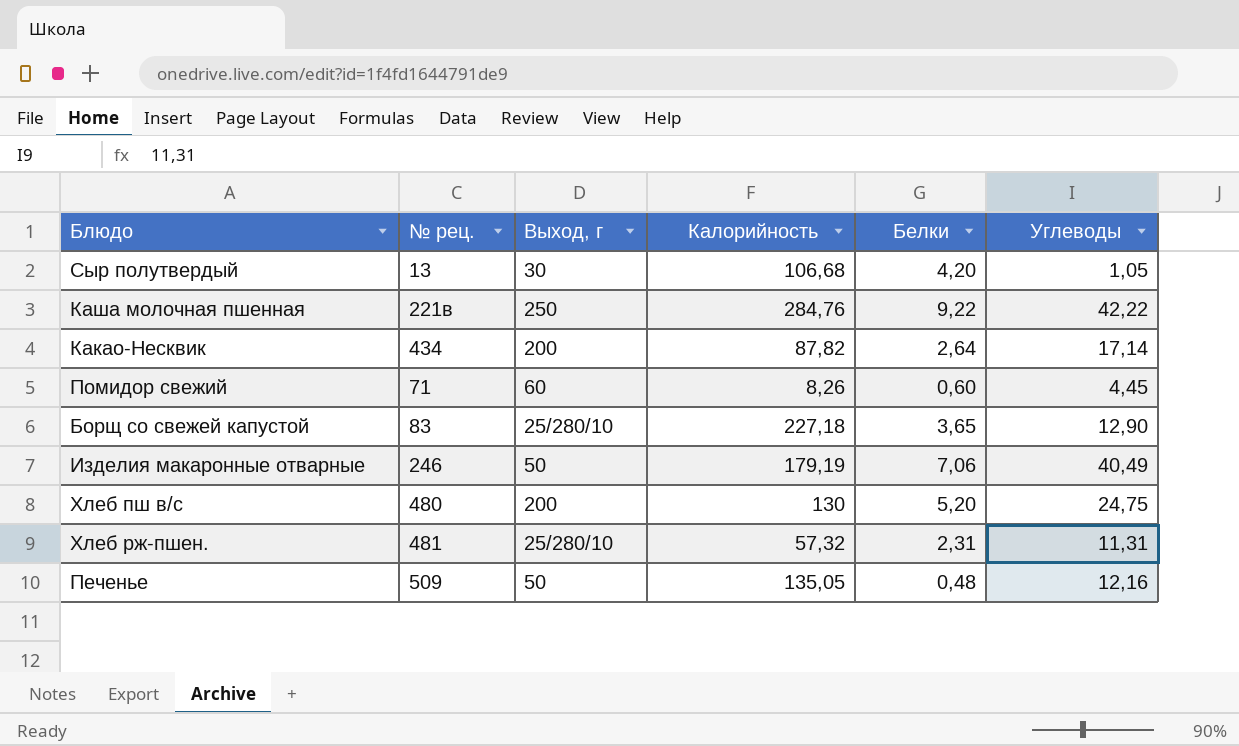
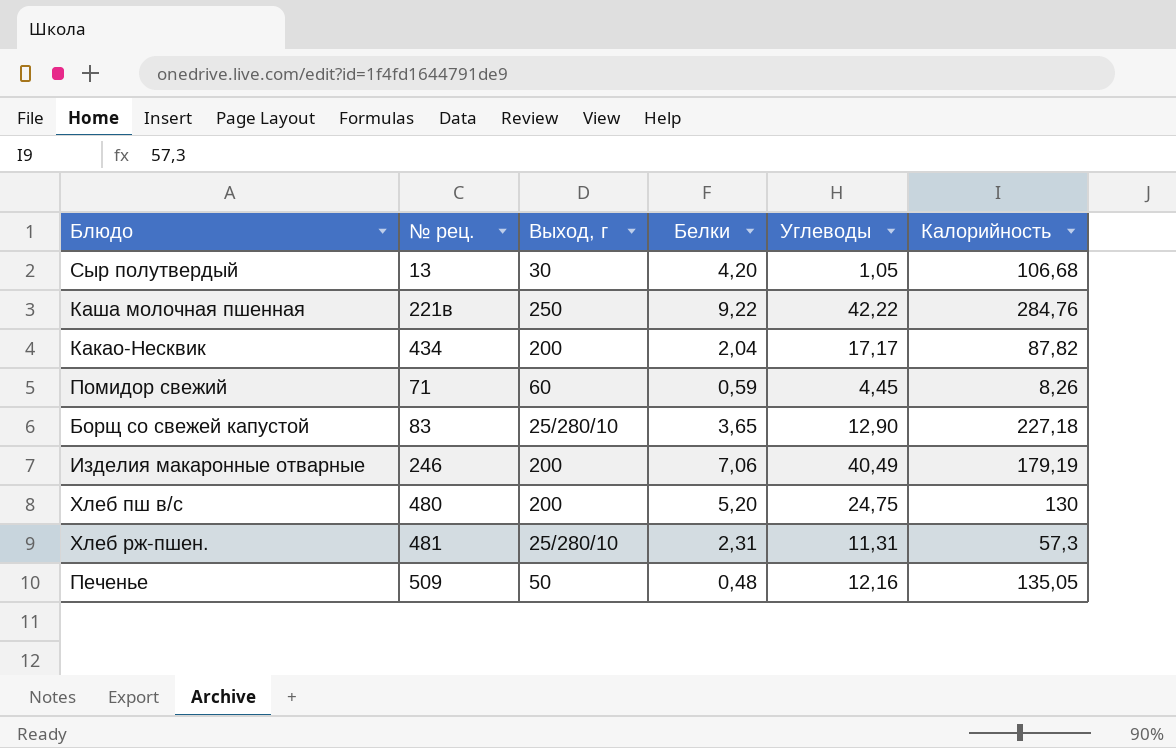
column Калорийность | position: 4 -> 6
Какао-Несквик | Белки: 2,64 -> 2,04
Какао-Несквик | Углеводы: 17,14 -> 17,17
Помидор свежий | Белки: 0,60 -> 0,59
Изделия макаронные отварные | Выход, г: 50 -> 200
Хлеб рж-пшен. | Калорийность: 57,32 -> 57,3

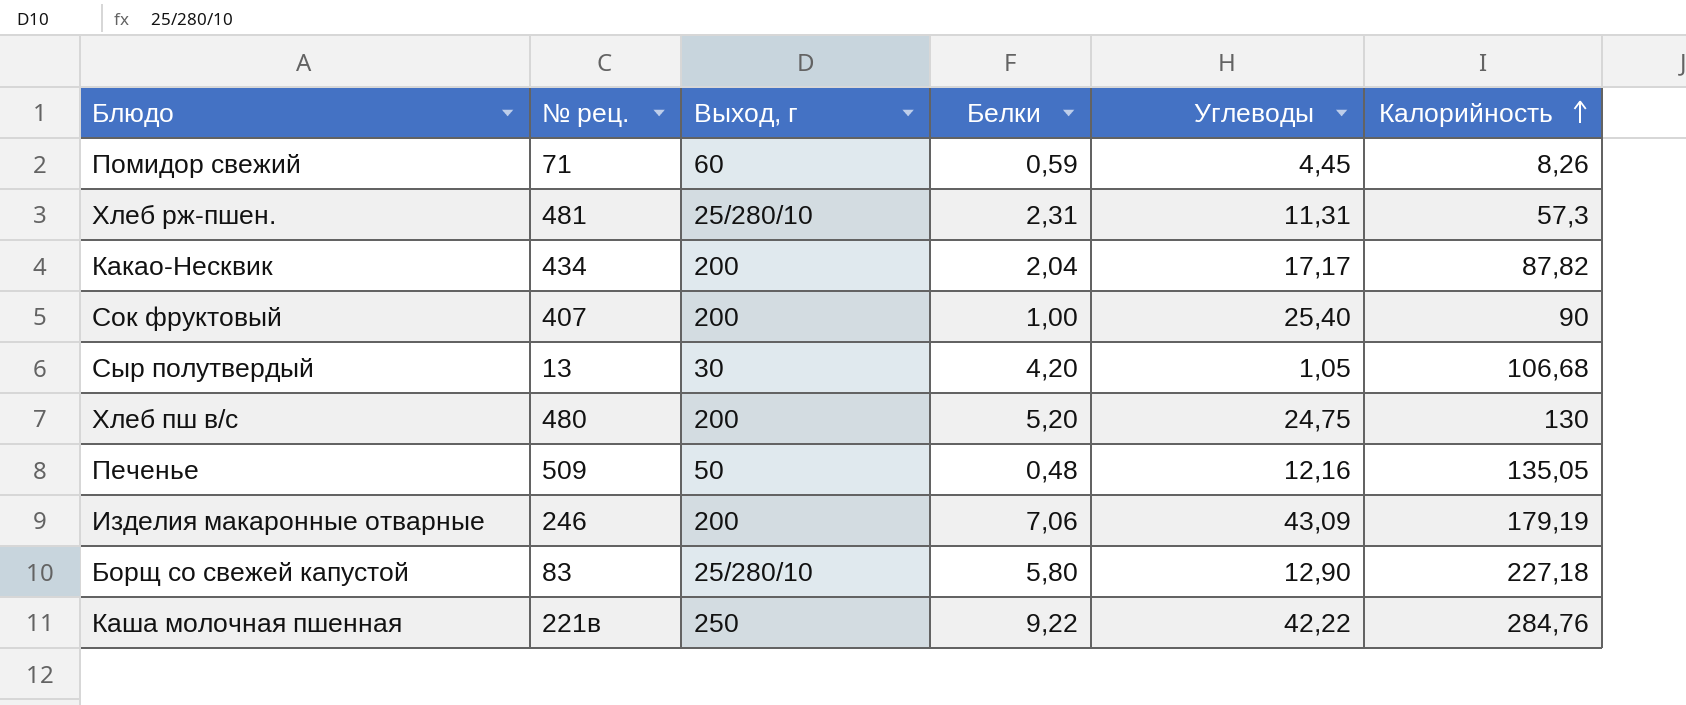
row order: none -> Калорийность ascending
row Сок фруктовый: none -> 407 | 200 | 1,00 | 25,40 | 90
Изделия макаронные отварные | Углеводы: 40,49 -> 43,09
Борщ со свежей капустой | Белки: 3,65 -> 5,80

